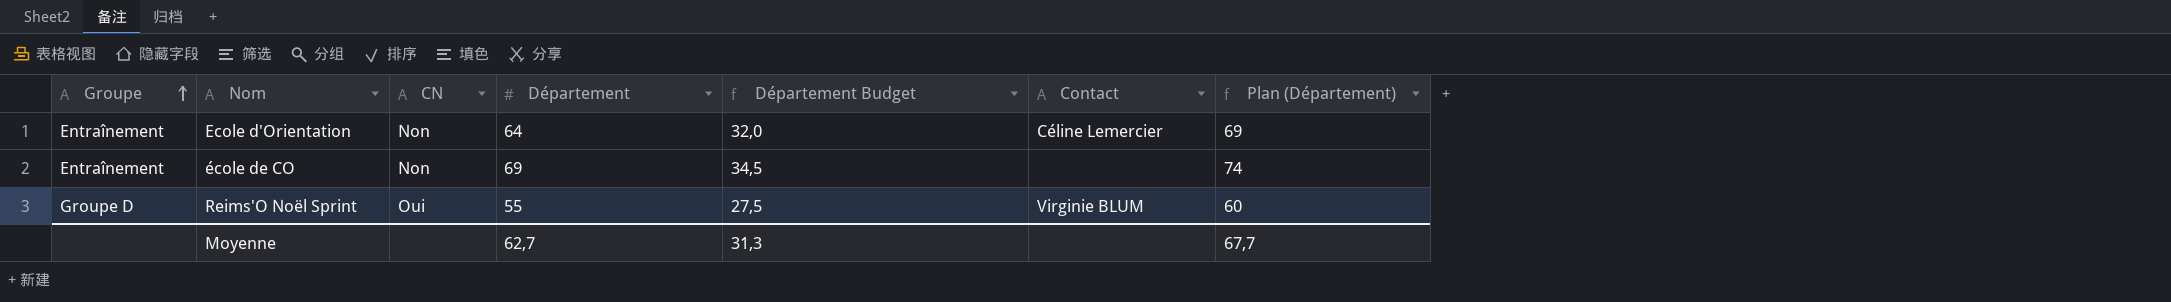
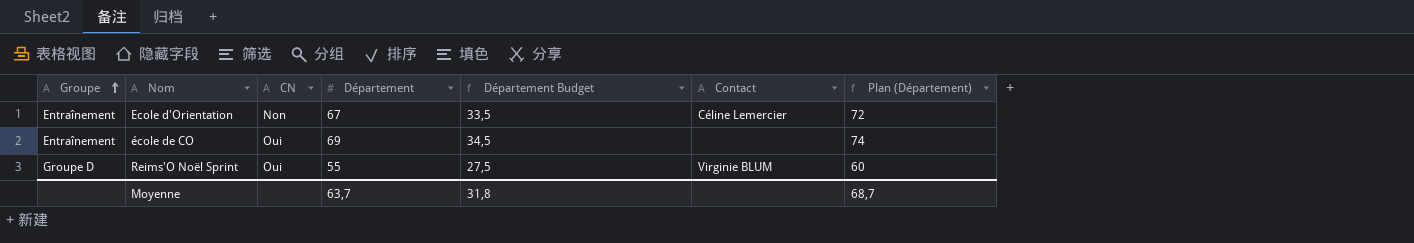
Ecole d'Orientation | Département: 64 -> 67
Ecole d'Orientation | Département Budget: 32,0 -> 33,5
Ecole d'Orientation | Plan (Département): 69 -> 72
école de CO | CN: Non -> Oui
Moyenne | Département: 62,7 -> 63,7
Moyenne | Département Budget: 31,3 -> 31,8
Moyenne | Plan (Département): 67,7 -> 68,7

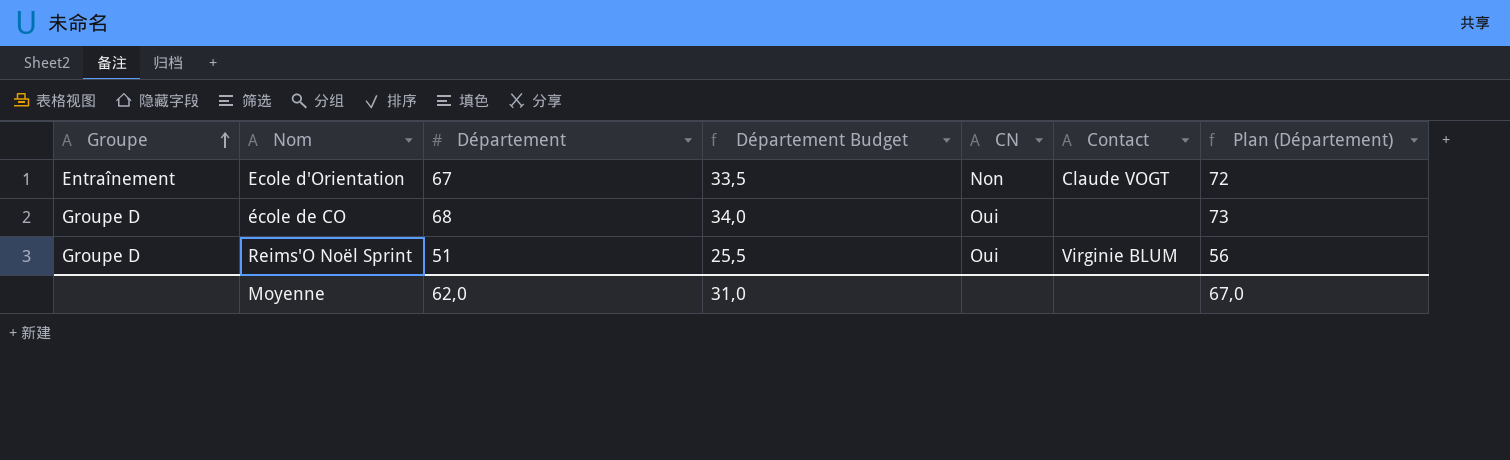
column CN | position: 3 -> 5
Ecole d'Orientation | Contact: Céline Lemercier -> Claude VOGT
école de CO | Groupe: Entraînement -> Groupe D
école de CO | Département: 69 -> 68
école de CO | Département Budget: 34,5 -> 34,0
école de CO | Plan (Département): 74 -> 73
Reims'O Noël Sprint | Département: 55 -> 51
Reims'O Noël Sprint | Département Budget: 27,5 -> 25,5
Reims'O Noël Sprint | Plan (Département): 60 -> 56
Moyenne | Département: 63,7 -> 62,0
Moyenne | Département Budget: 31,8 -> 31,0
Moyenne | Plan (Département): 68,7 -> 67,0

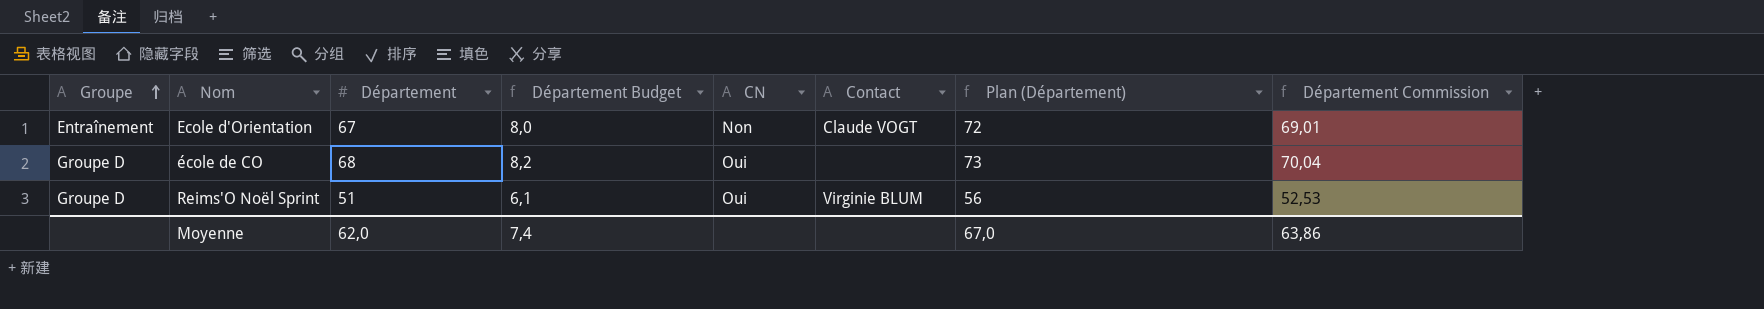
column Département Budget | formula: [Département] * 0,5 -> [Département] * 0,12
column Département Commission | formula: none -> [Département] * 1,03
Moyenne | Département Budget: 31,0 -> 7,4

